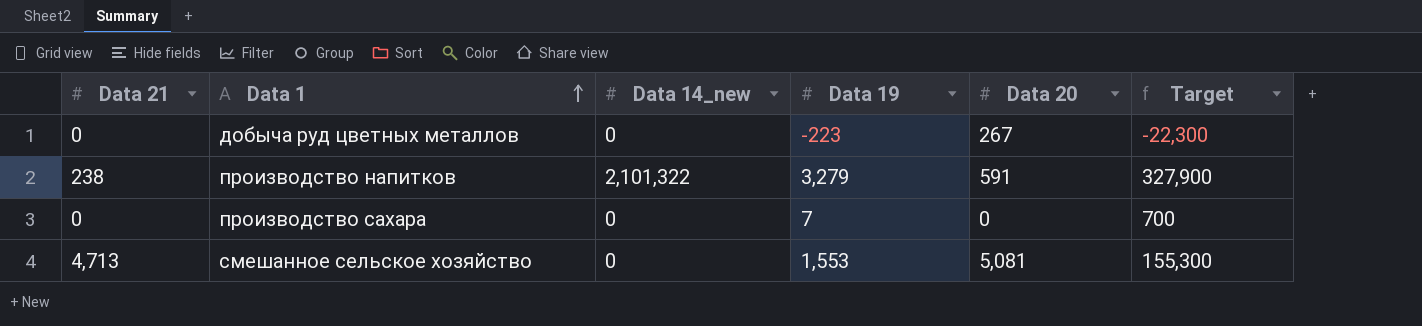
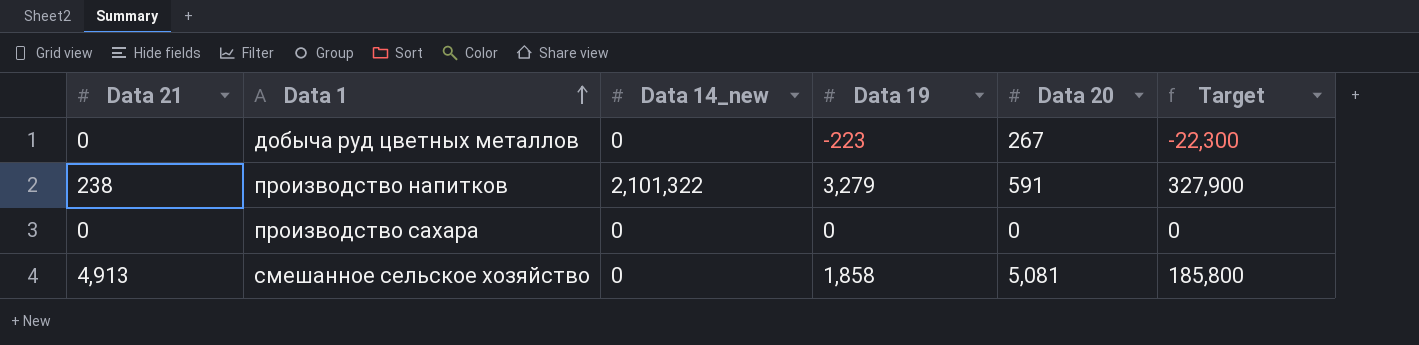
производство сахара | Data 19: 7 -> 0
производство сахара | Target: 700 -> 0
смешанное сельское хозяйство | Data 21: 4,713 -> 4,913
смешанное сельское хозяйство | Data 19: 1,553 -> 1,858
смешанное сельское хозяйство | Target: 155,300 -> 185,800

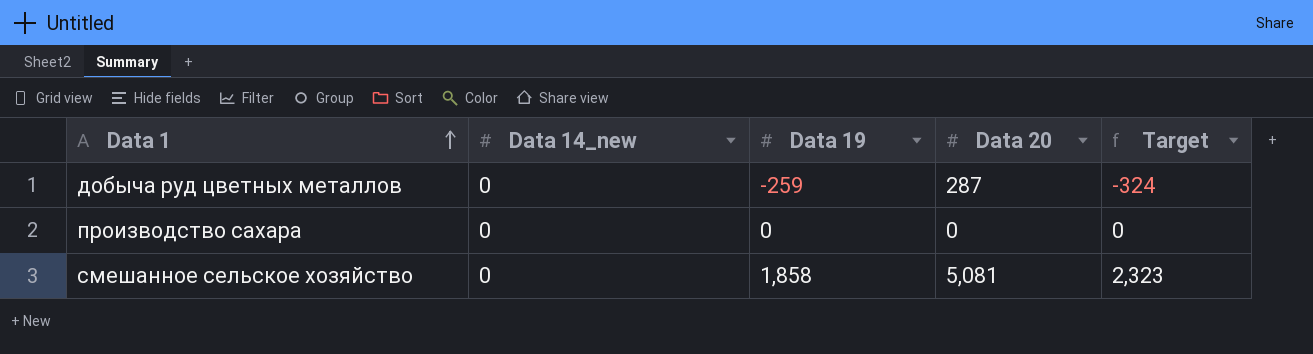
column Data 21 | position: 1 -> none
column Target | formula: [Data 19] * 100 -> [Data 19] * 1.25
row производство напитков: 238 | 2,101,322 | 3,279 | 591 | 327,900 -> none
добыча руд цветных металлов | Data 19: -223 -> -259
добыча руд цветных металлов | Data 20: 267 -> 287

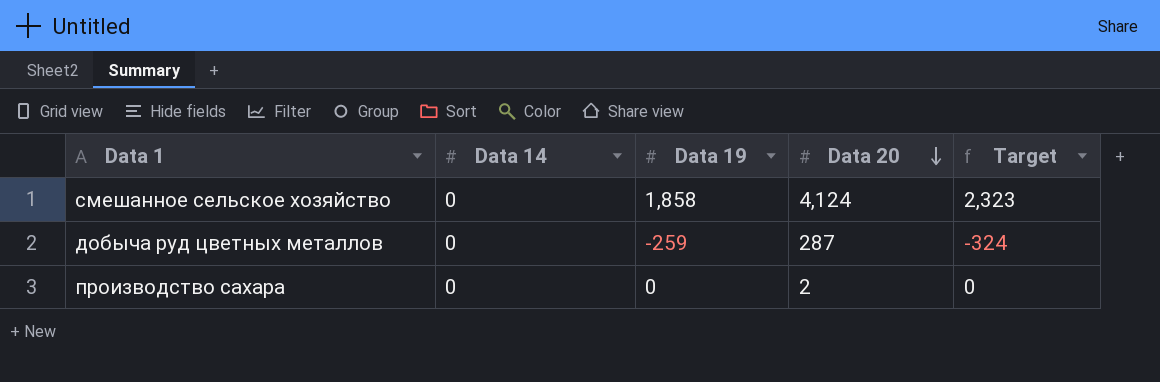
row order: Data 1 ascending -> Data 20 descending
column name: Data 14_new -> Data 14
смешанное сельское хозяйство | Data 20: 5,081 -> 4,124
производство сахара | Data 20: 0 -> 2

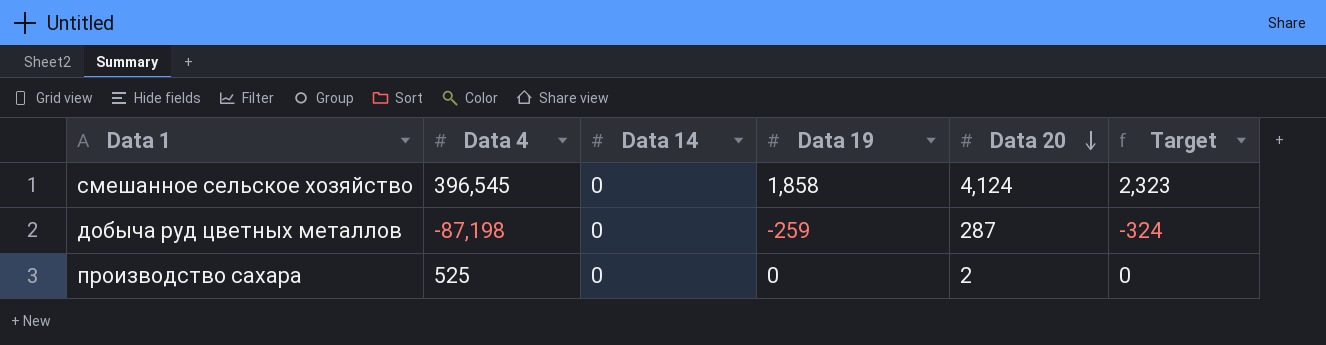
column Data 4 | position: none -> 2

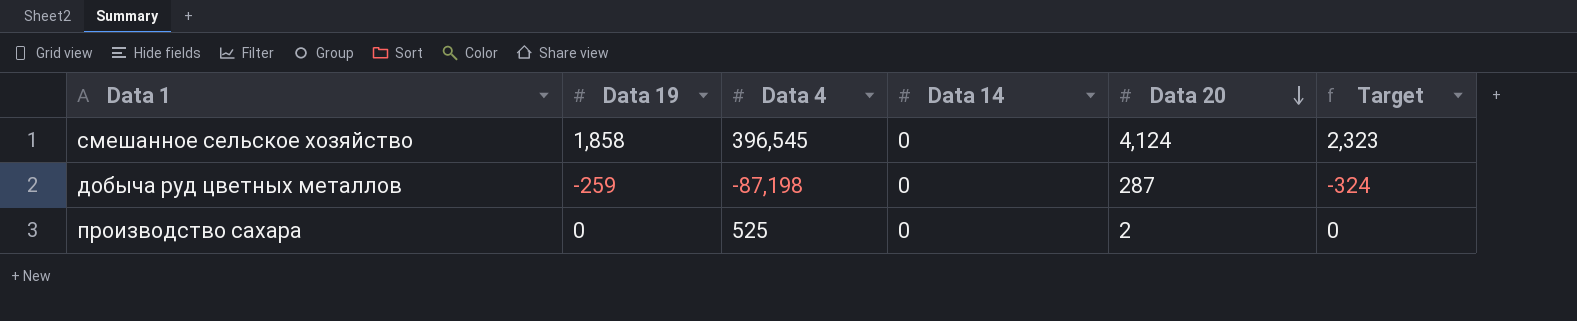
column Data 19 | position: 4 -> 2

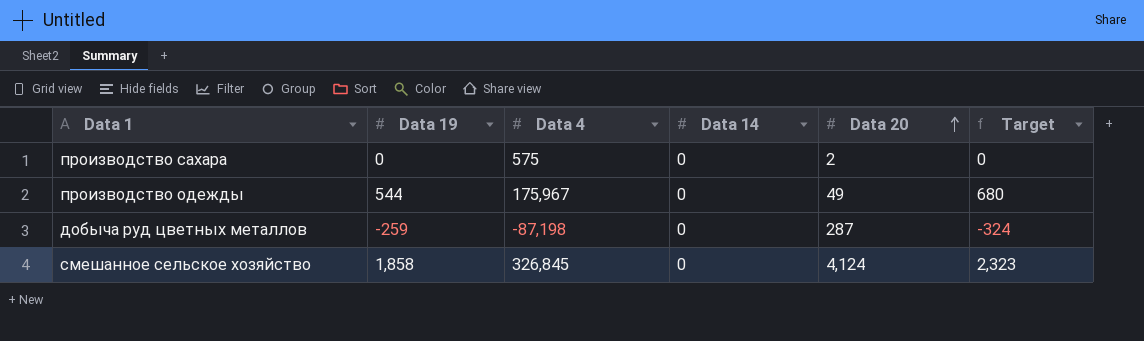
row order: Data 20 descending -> Data 20 ascending
производство сахара | Data 4: 525 -> 575
row производство одежды: none -> 544 | 175,967 | 0 | 49 | 680
смешанное сельское хозяйство | Data 4: 396,545 -> 326,845

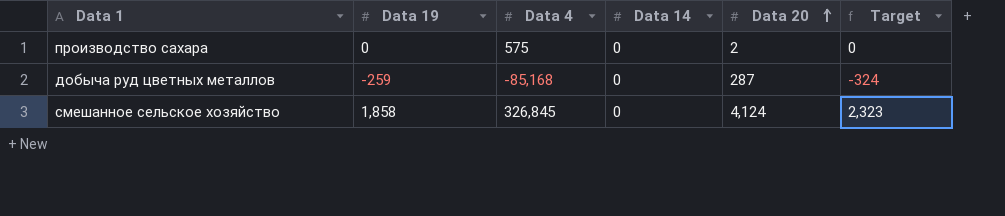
row производство одежды: 544 | 175,967 | 0 | 49 | 680 -> none
добыча руд цветных металлов | Data 4: -87,198 -> -85,168

